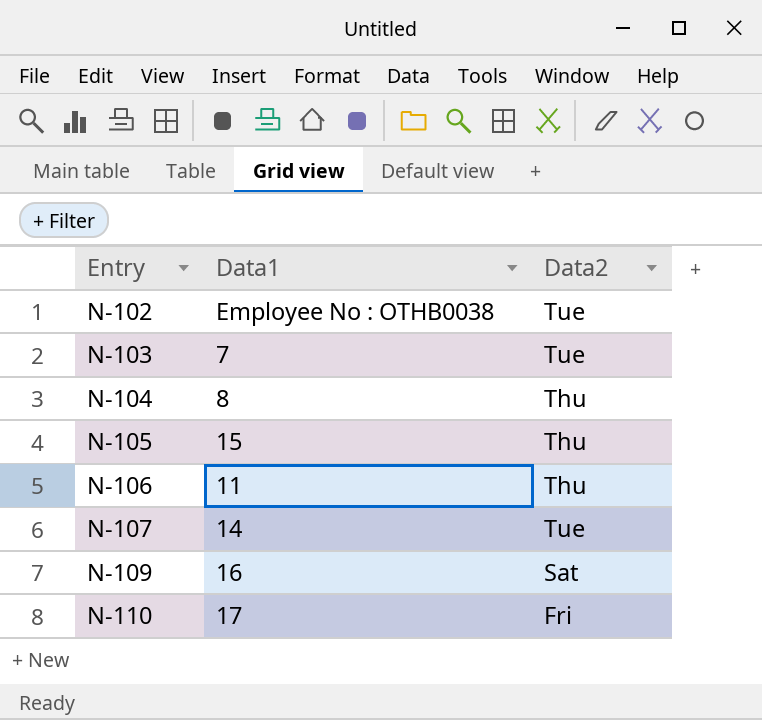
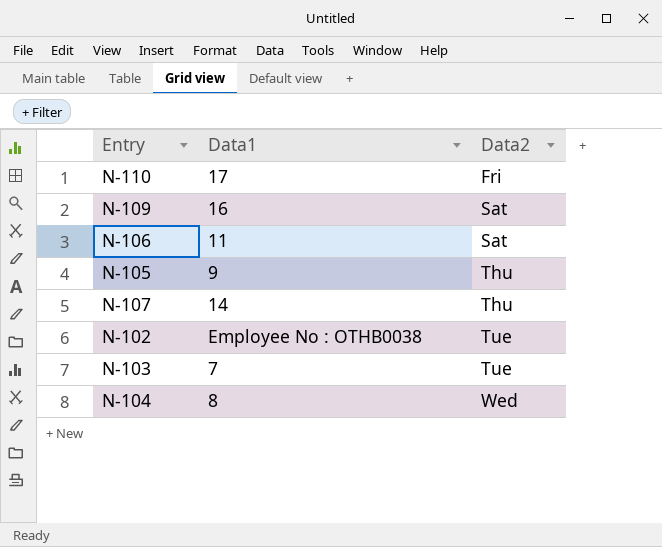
row order: Entry ascending -> Data2 ascending
N-106 | Data2: Thu -> Sat
N-105 | Data1: 15 -> 9
N-107 | Data2: Tue -> Thu
N-104 | Data2: Thu -> Wed

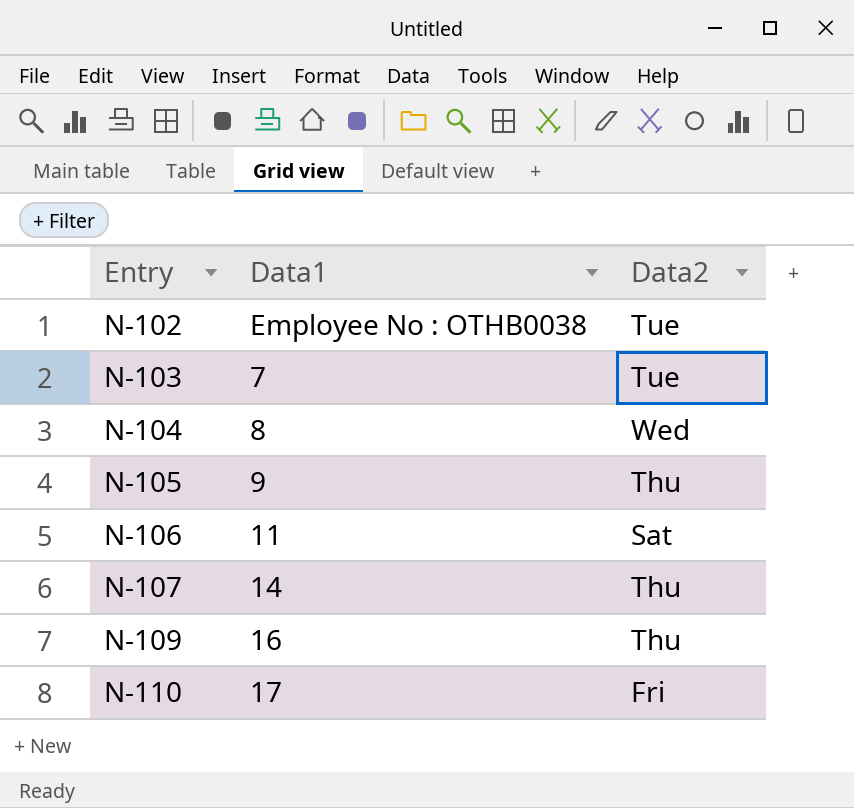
row order: Data2 ascending -> Entry ascending
N-109 | Data2: Sat -> Thu

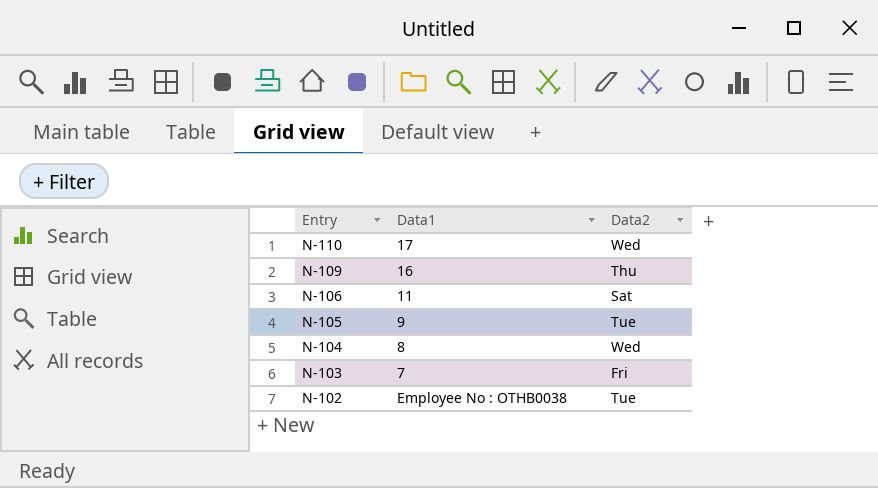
row order: Entry ascending -> Entry descending
row N-107: 14 | Thu -> none
N-110 | Data2: Fri -> Wed
N-105 | Data2: Thu -> Tue
N-103 | Data2: Tue -> Fri

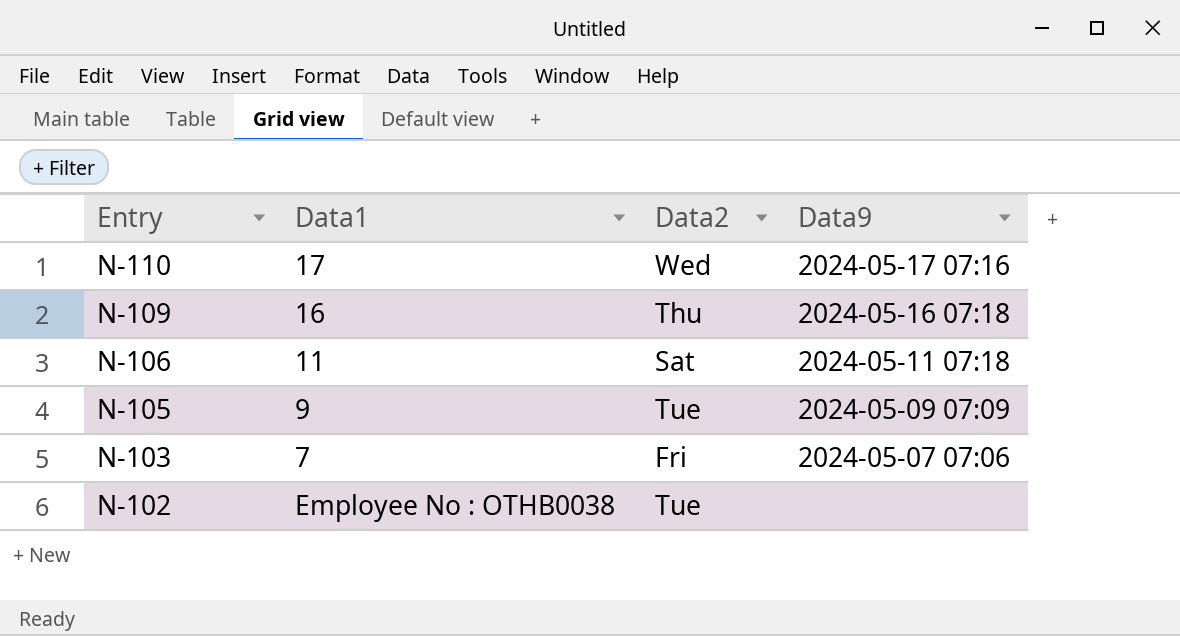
column Data9 | position: none -> 4
row N-104: 8 | Wed -> none

